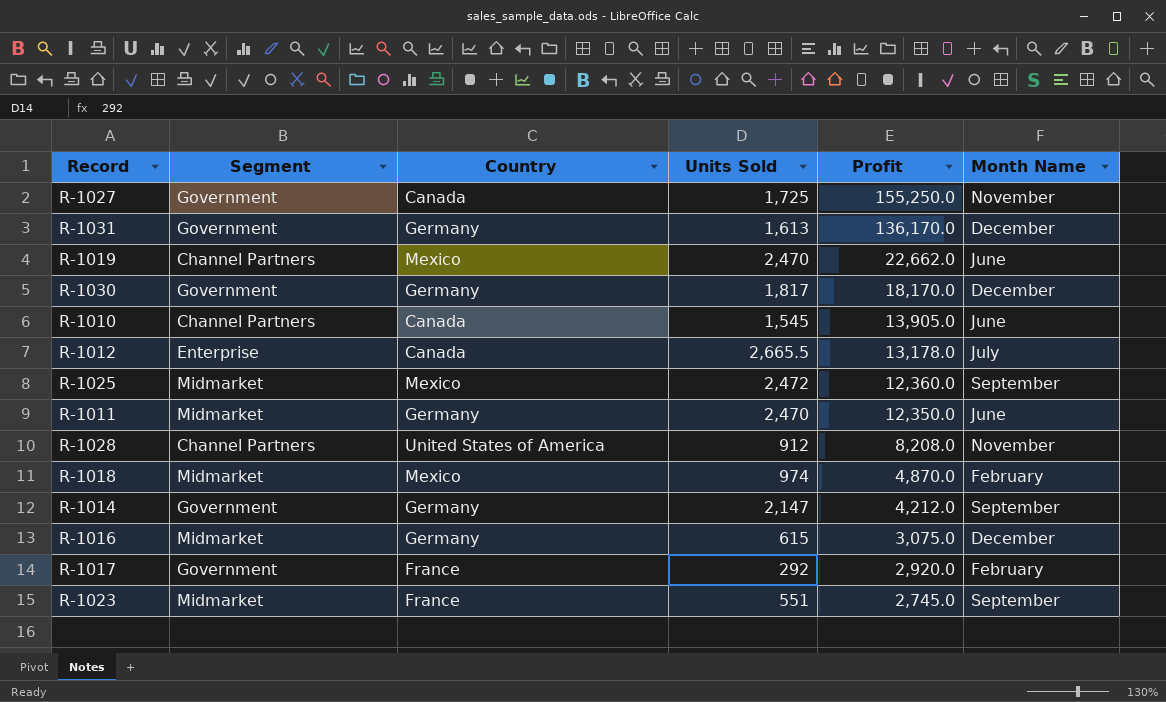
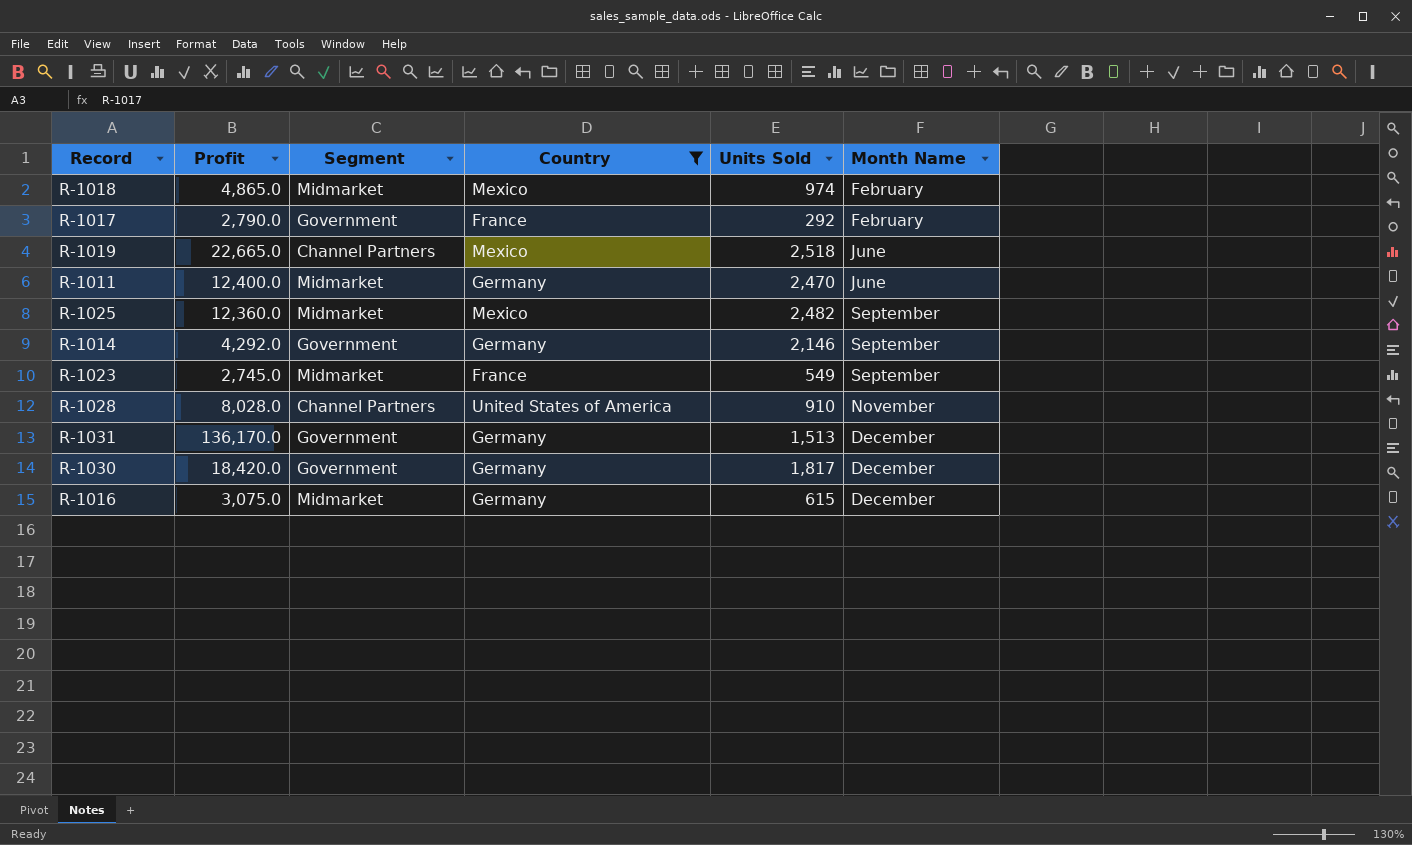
filter: none -> Country != Canada
row order: Profit descending -> Month Name ascending
column Profit | position: 5 -> 2
R-1018 | Profit: 4,870.0 -> 4,865.0
R-1017 | Profit: 2,920.0 -> 2,790.0
R-1019 | Profit: 22,662.0 -> 22,665.0
R-1019 | Units Sold: 2,470 -> 2,518
R-1011 | Profit: 12,350.0 -> 12,400.0
R-1025 | Units Sold: 2,472 -> 2,482
R-1014 | Profit: 4,212.0 -> 4,292.0
R-1014 | Units Sold: 2,147 -> 2,146
R-1023 | Units Sold: 551 -> 549
R-1028 | Profit: 8,208.0 -> 8,028.0
R-1028 | Units Sold: 912 -> 910
R-1031 | Units Sold: 1,613 -> 1,513
R-1030 | Profit: 18,170.0 -> 18,420.0

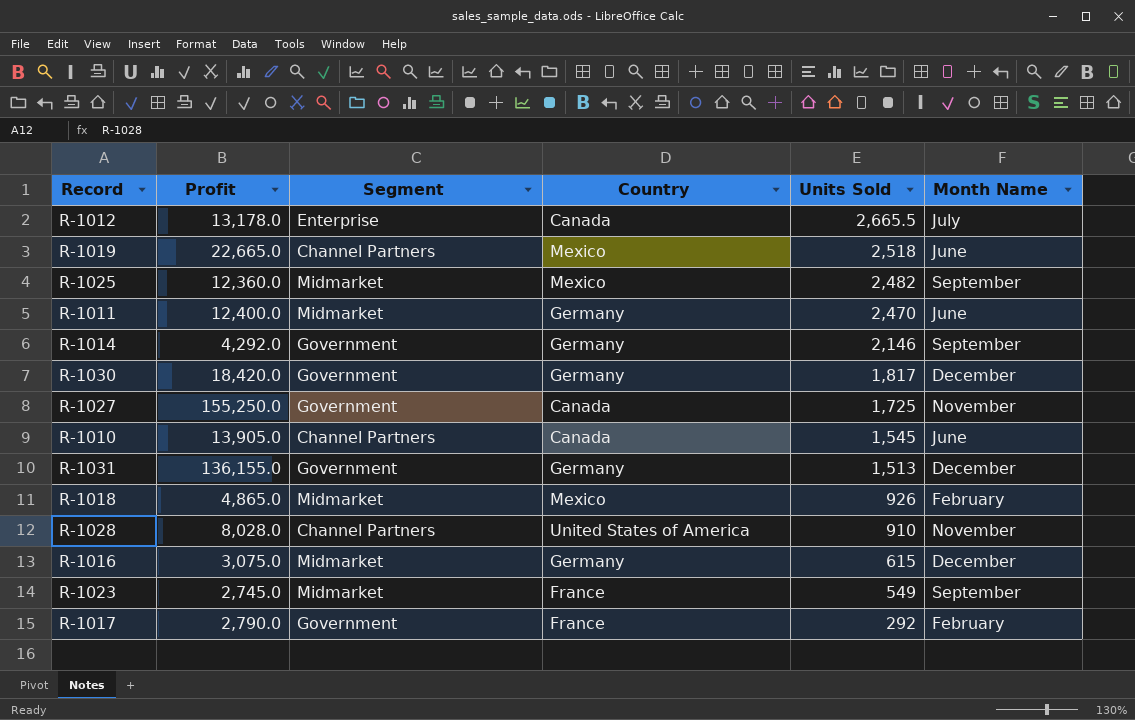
filter: Country != Canada -> none
row order: Month Name ascending -> Units Sold descending
R-1031 | Profit: 136,170.0 -> 136,155.0
R-1018 | Units Sold: 974 -> 926

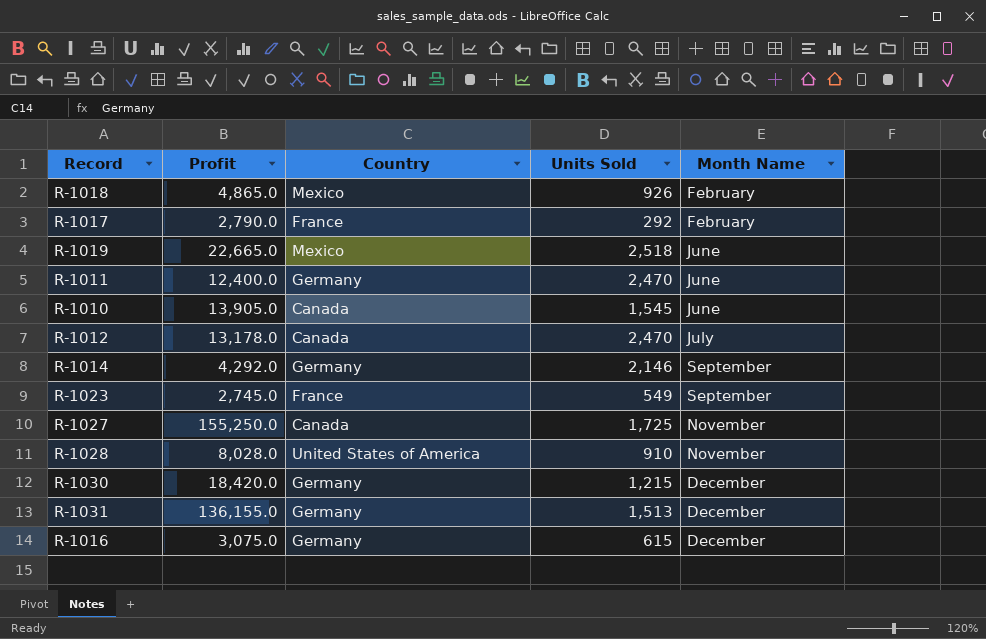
row order: Units Sold descending -> Month Name ascending
column Segment | position: 3 -> none
row R-1025: 12,360.0 | Midmarket | Mexico | 2,482 | September -> none
R-1012 | Units Sold: 2,665.5 -> 2,470
R-1030 | Units Sold: 1,817 -> 1,215

